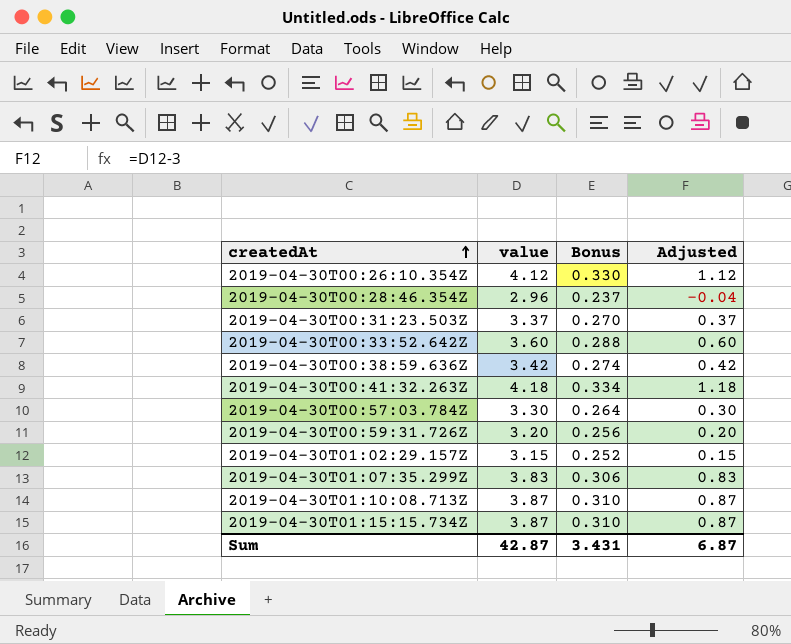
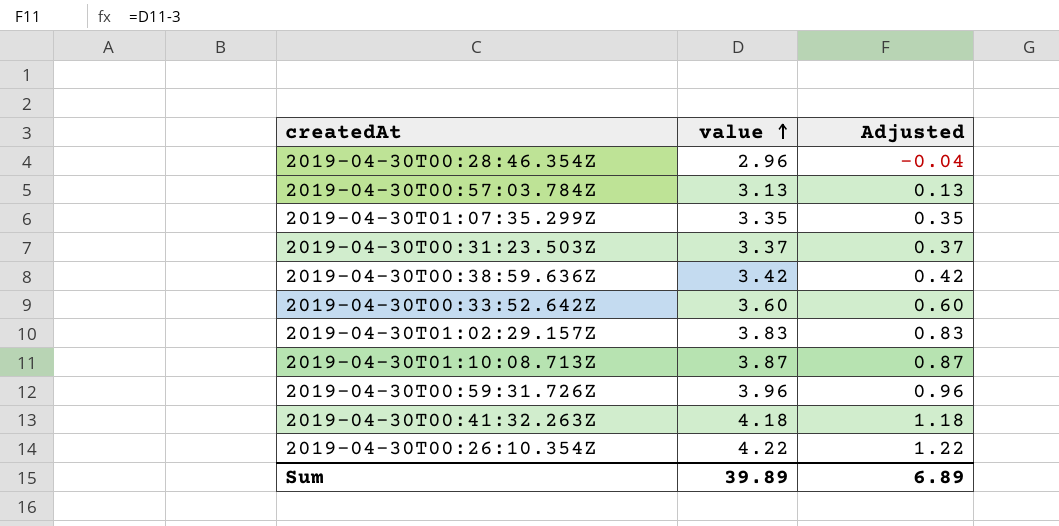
row order: createdAt ascending -> value ascending
column Bonus | formula: [value] * 0.08 -> none
row 2019-04-30T01:15:15.734Z: 3.87 | 0.310 | 0.87 -> none
2019-04-30T00:57:03.784Z | value: 3.30 -> 3.13
2019-04-30T00:57:03.784Z | Adjusted: 0.30 -> 0.13
2019-04-30T01:07:35.299Z | value: 3.83 -> 3.35
2019-04-30T01:07:35.299Z | Adjusted: 0.83 -> 0.35
2019-04-30T01:02:29.157Z | value: 3.15 -> 3.83
2019-04-30T01:02:29.157Z | Adjusted: 0.15 -> 0.83
2019-04-30T00:59:31.726Z | value: 3.20 -> 3.96
2019-04-30T00:59:31.726Z | Adjusted: 0.20 -> 0.96
2019-04-30T00:26:10.354Z | value: 4.12 -> 4.22
2019-04-30T00:26:10.354Z | Adjusted: 1.12 -> 1.22
Sum | value: 42.87 -> 39.89
Sum | Adjusted: 6.87 -> 6.89

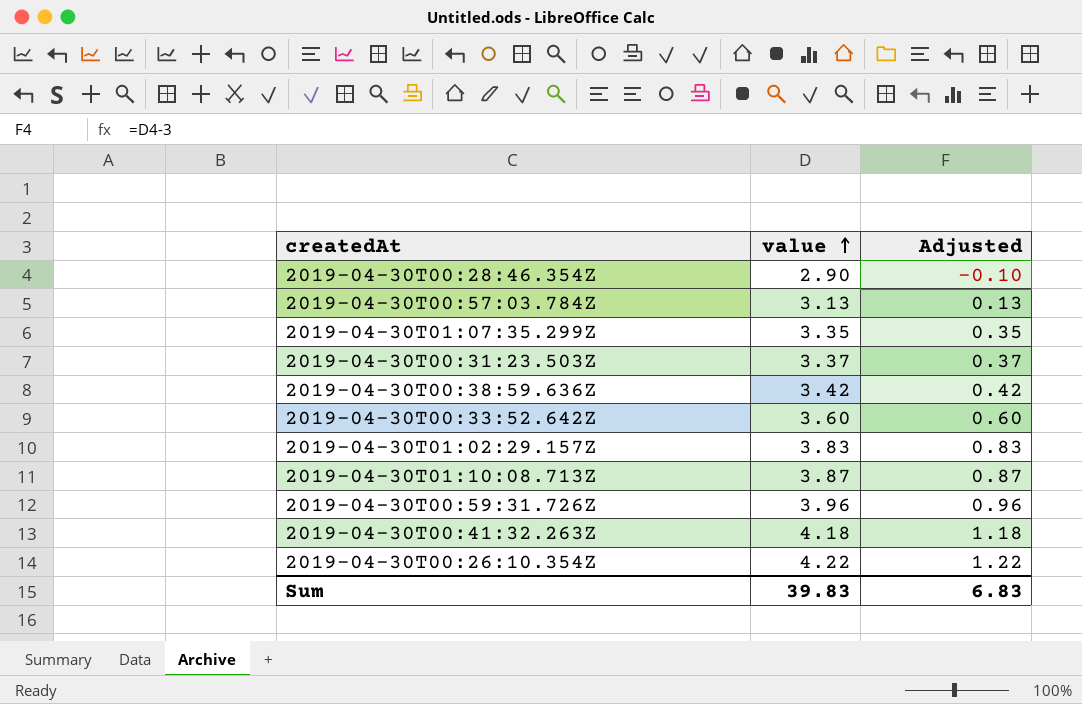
2019-04-30T00:28:46.354Z | value: 2.96 -> 2.90
2019-04-30T00:28:46.354Z | Adjusted: -0.04 -> -0.10
Sum | value: 39.89 -> 39.83
Sum | Adjusted: 6.89 -> 6.83

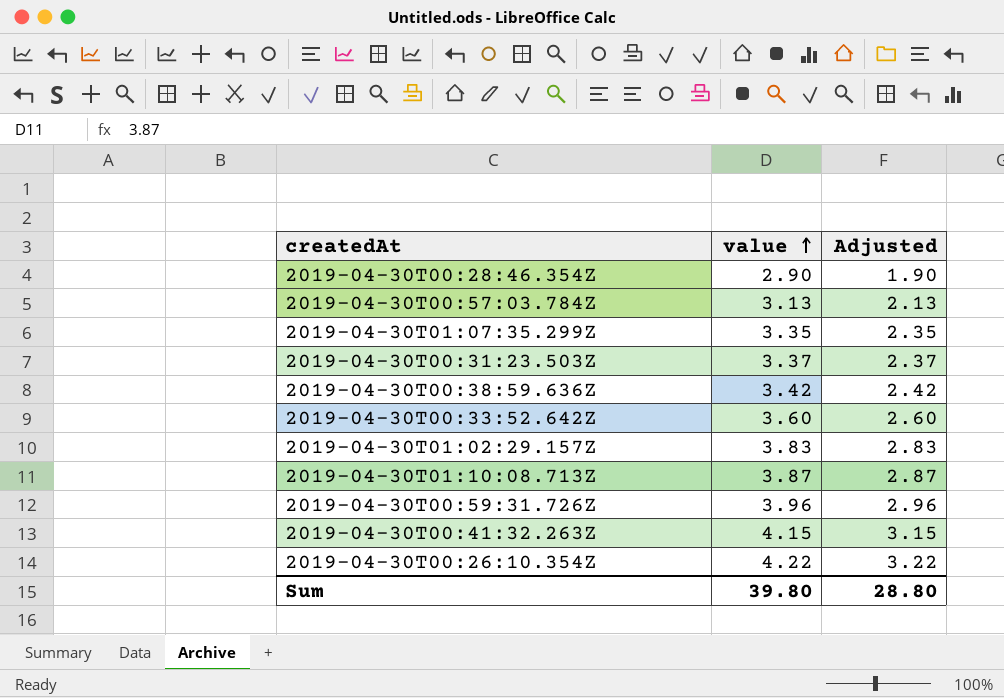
column Adjusted | formula: [value] - 3 -> [value] - 1
2019-04-30T00:41:32.263Z | value: 4.18 -> 4.15
Sum | value: 39.83 -> 39.80
Sum | Adjusted: 6.83 -> 28.80

